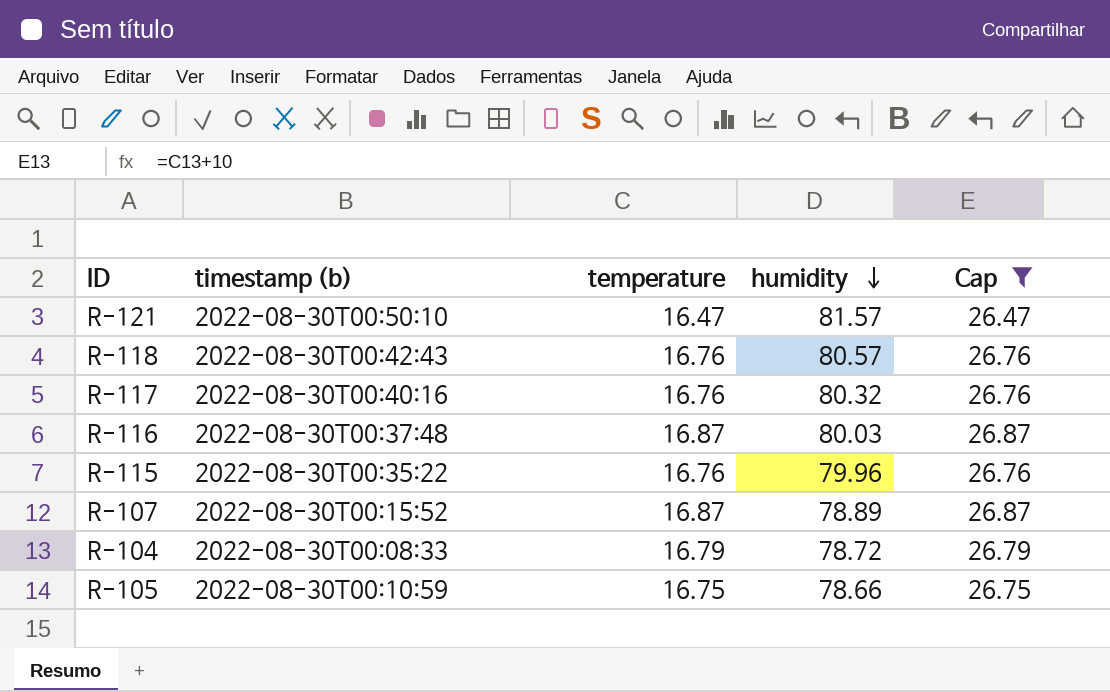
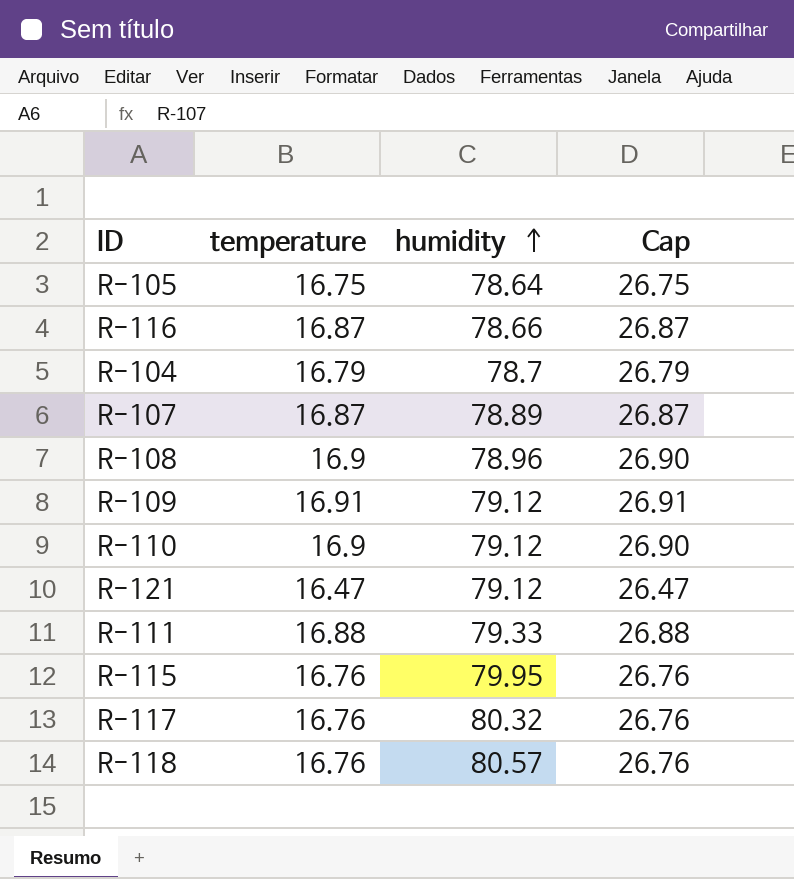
filter: Cap <= 26.87 -> none
row order: humidity descending -> humidity ascending
column timestamp (b) | position: 2 -> none
R-105 | humidity: 78.66 -> 78.64
R-116 | humidity: 80.03 -> 78.66
R-104 | humidity: 78.72 -> 78.7
R-121 | humidity: 81.57 -> 79.12
R-115 | humidity: 79.96 -> 79.95

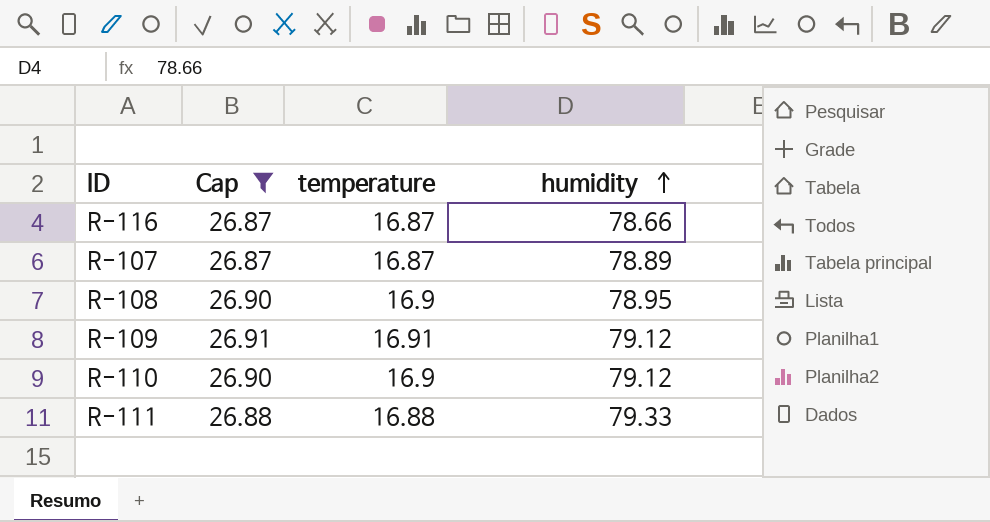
filter: none -> Cap >= 26.87
column Cap | position: 4 -> 2
R-108 | humidity: 78.96 -> 78.95

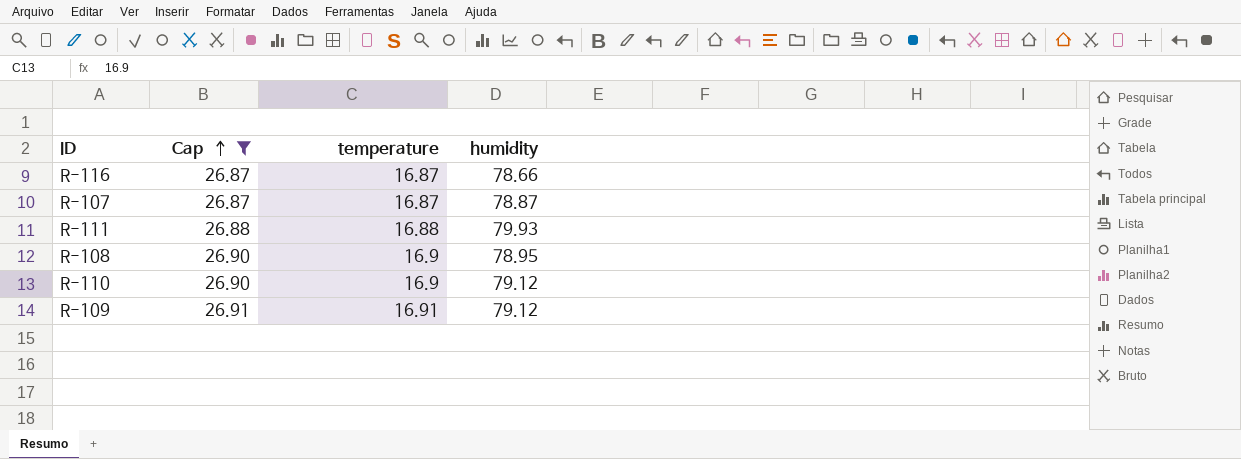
row order: humidity ascending -> Cap ascending
R-107 | humidity: 78.89 -> 78.87
R-111 | humidity: 79.33 -> 79.93

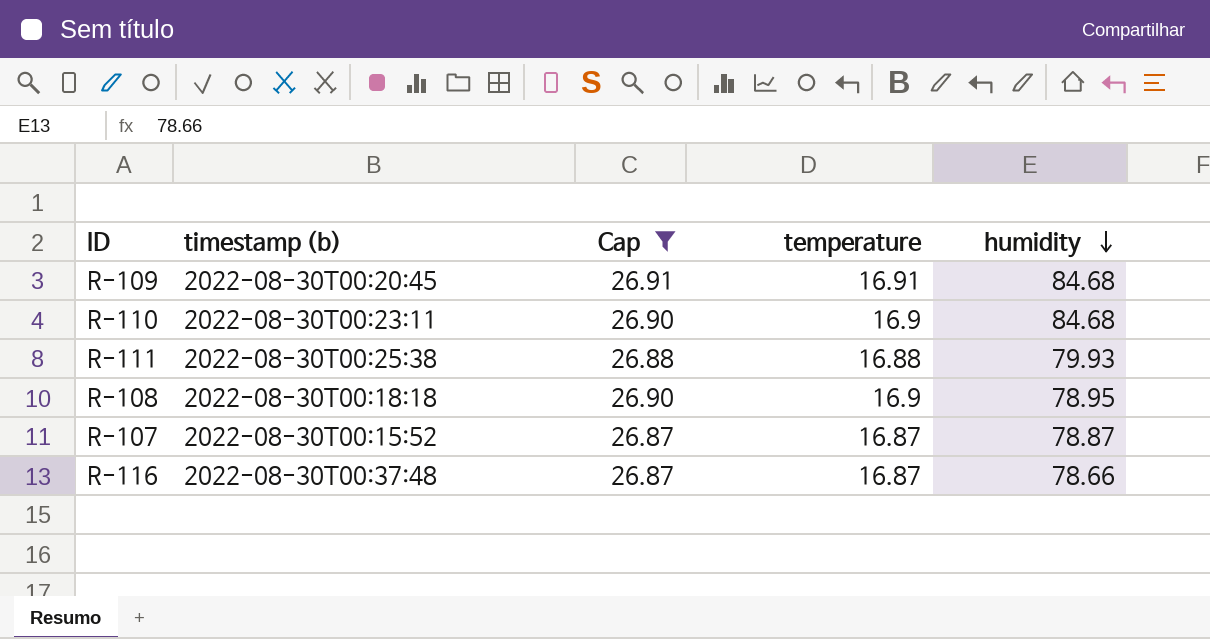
row order: Cap ascending -> humidity descending
column timestamp (b) | position: none -> 2
R-109 | humidity: 79.12 -> 84.68
R-110 | humidity: 79.12 -> 84.68

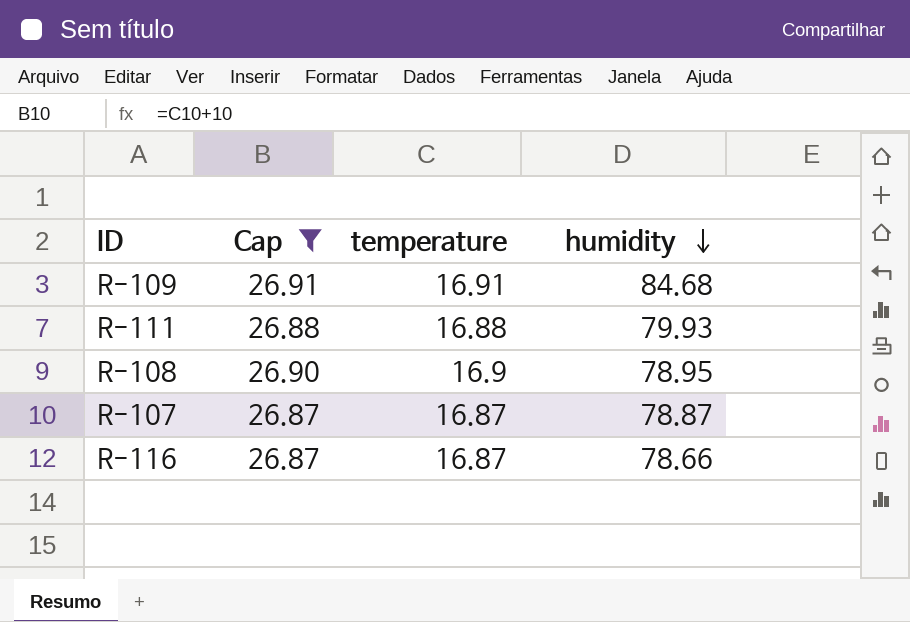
column timestamp (b) | position: 2 -> none
row R-110: 2022-08-30T00:23:11 | 26.90 | 16.9 | 84.68 -> none

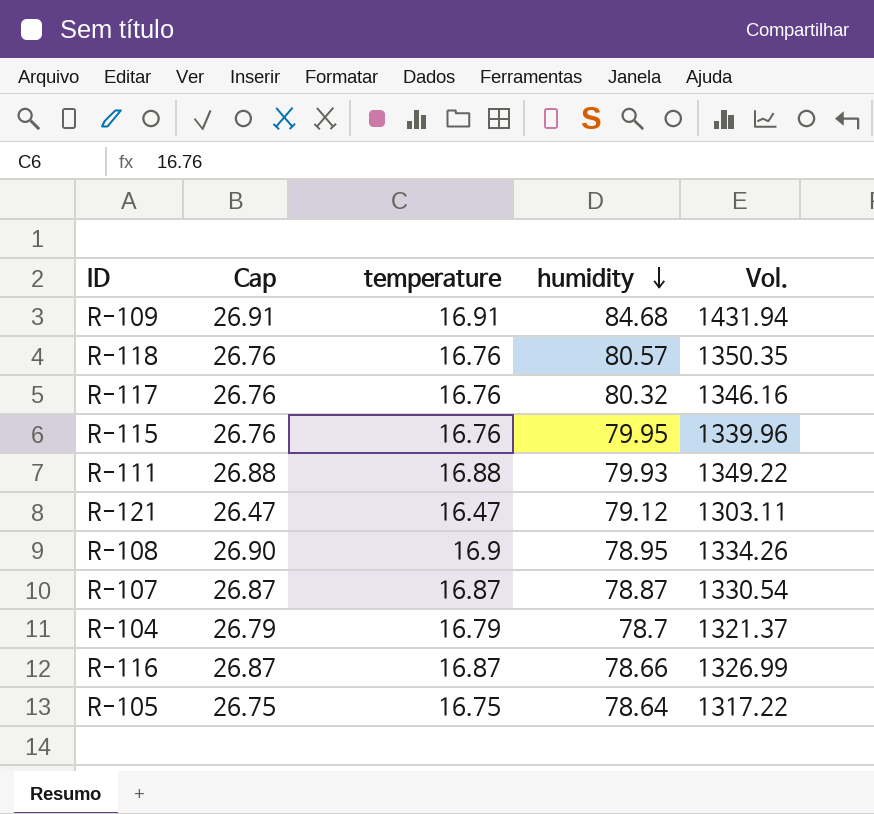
filter: Cap >= 26.87 -> none
column Vol. | formula: none -> [temperature] * [humidity]

